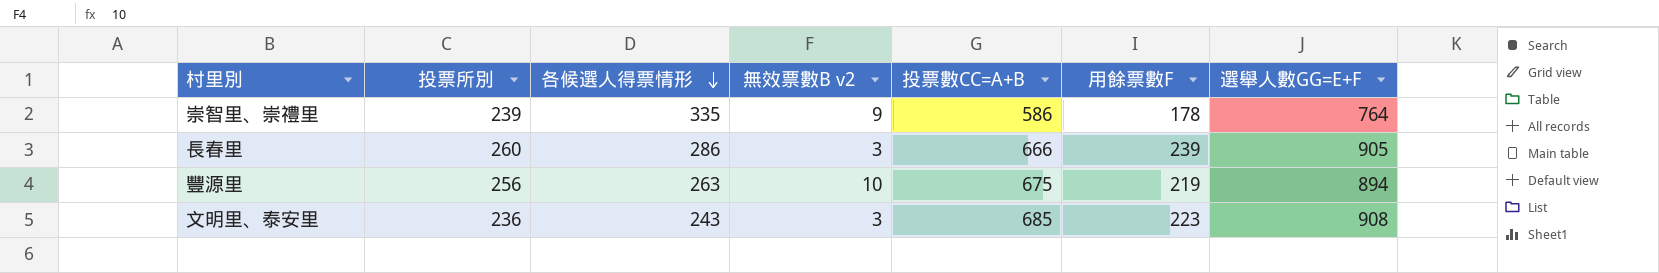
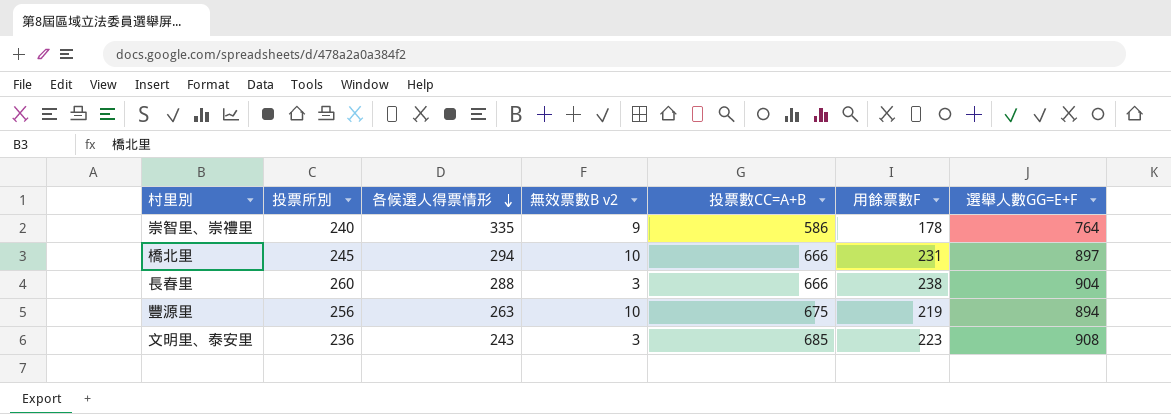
崇智里、崇禮里 | 投票所別: 239 -> 240
row 橋北里: none -> 245 | 294 | 10 | 666 | 231 | 897
長春里 | 各候選人得票情形: 286 -> 288
長春里 | 用餘票數F: 239 -> 238
長春里 | 選舉人數GG=E+F: 905 -> 904

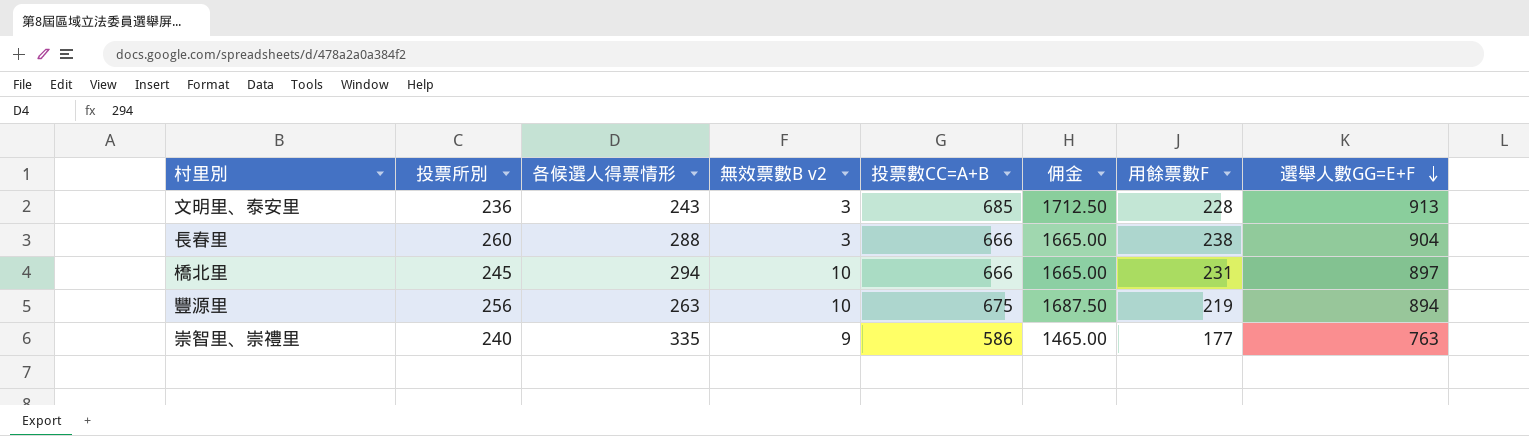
row order: 各候選人得票情形 descending -> 選舉人數GG=E+F descending
column 佣金 | formula: none -> [投票數CC=A+B] * 2.5
文明里、泰安里 | 用餘票數F: 223 -> 228
文明里、泰安里 | 選舉人數GG=E+F: 908 -> 913
崇智里、崇禮里 | 用餘票數F: 178 -> 177
崇智里、崇禮里 | 選舉人數GG=E+F: 764 -> 763

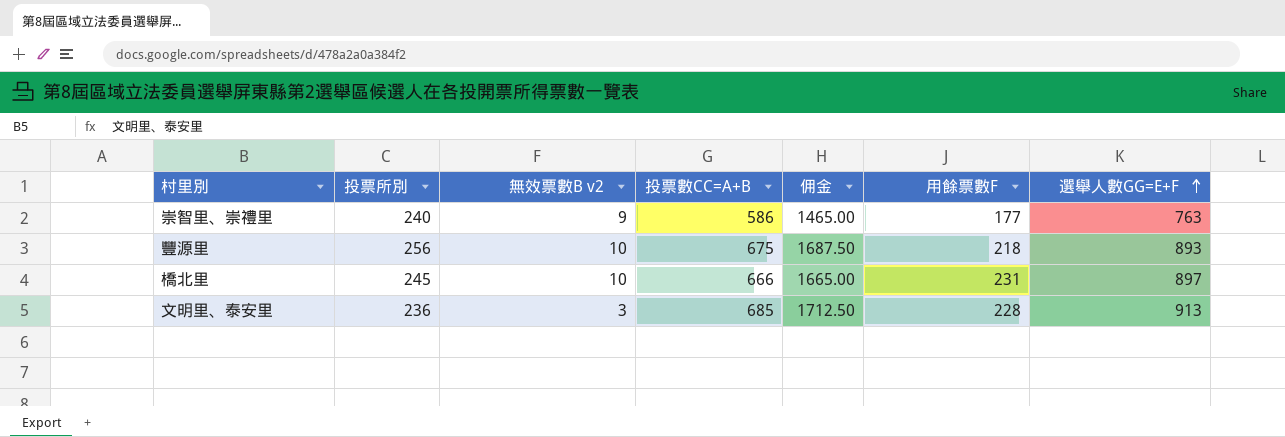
row order: 選舉人數GG=E+F descending -> 選舉人數GG=E+F ascending
column 各候選人得票情形 | position: 3 -> none
row 長春里: 260 | 288 | 3 | 666 | 1665.00 | 238 | 904 -> none
豐源里 | 用餘票數F: 219 -> 218
豐源里 | 選舉人數GG=E+F: 894 -> 893

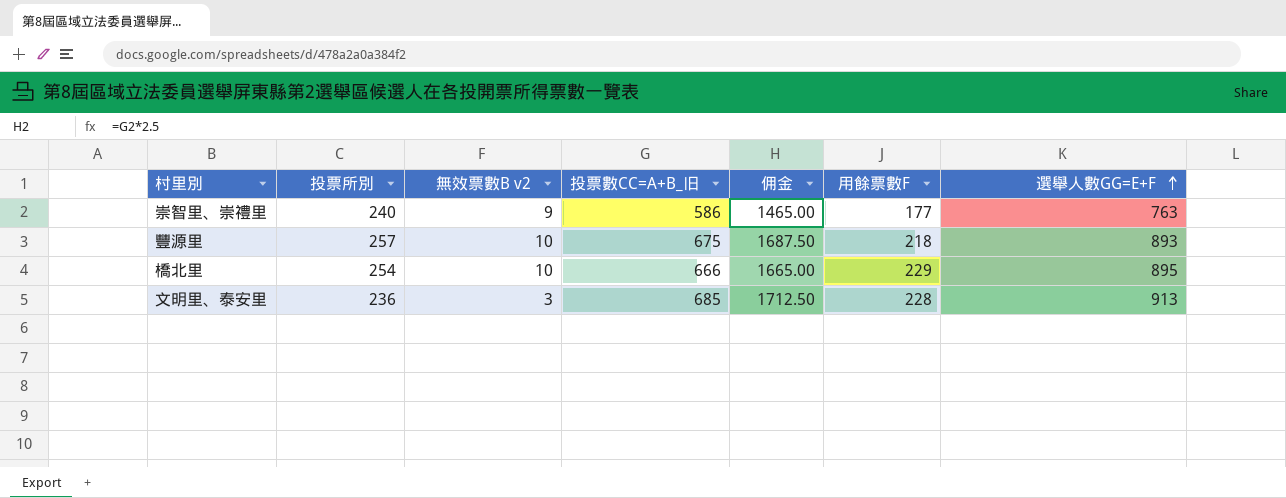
column name: 投票數CC=A+B -> 投票數CC=A+B_旧
豐源里 | 投票所別: 256 -> 257
橋北里 | 投票所別: 245 -> 254
橋北里 | 用餘票數F: 231 -> 229
橋北里 | 選舉人數GG=E+F: 897 -> 895

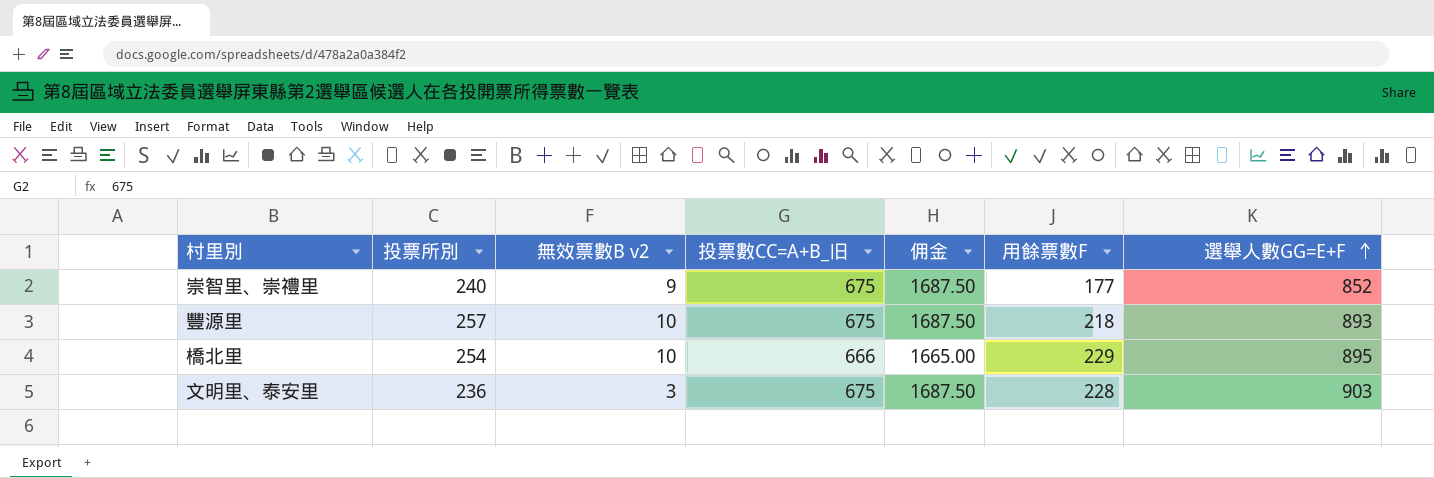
崇智里、崇禮里 | 投票數CC=A+B_旧: 586 -> 675
崇智里、崇禮里 | 佣金: 1465.00 -> 1687.50
崇智里、崇禮里 | 選舉人數GG=E+F: 763 -> 852
文明里、泰安里 | 投票數CC=A+B_旧: 685 -> 675
文明里、泰安里 | 佣金: 1712.50 -> 1687.50
文明里、泰安里 | 選舉人數GG=E+F: 913 -> 903

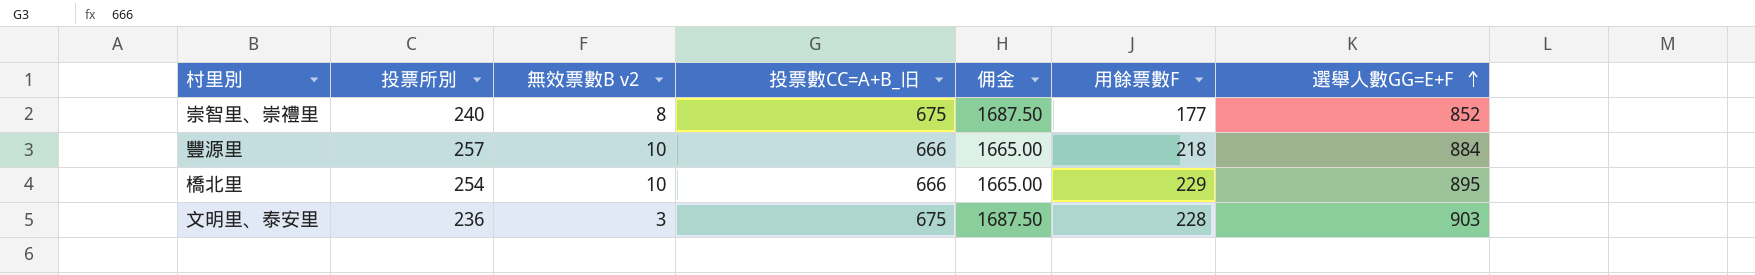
崇智里、崇禮里 | 無效票數B v2: 9 -> 8
豐源里 | 投票數CC=A+B_旧: 675 -> 666
豐源里 | 佣金: 1687.50 -> 1665.00
豐源里 | 選舉人數GG=E+F: 893 -> 884

